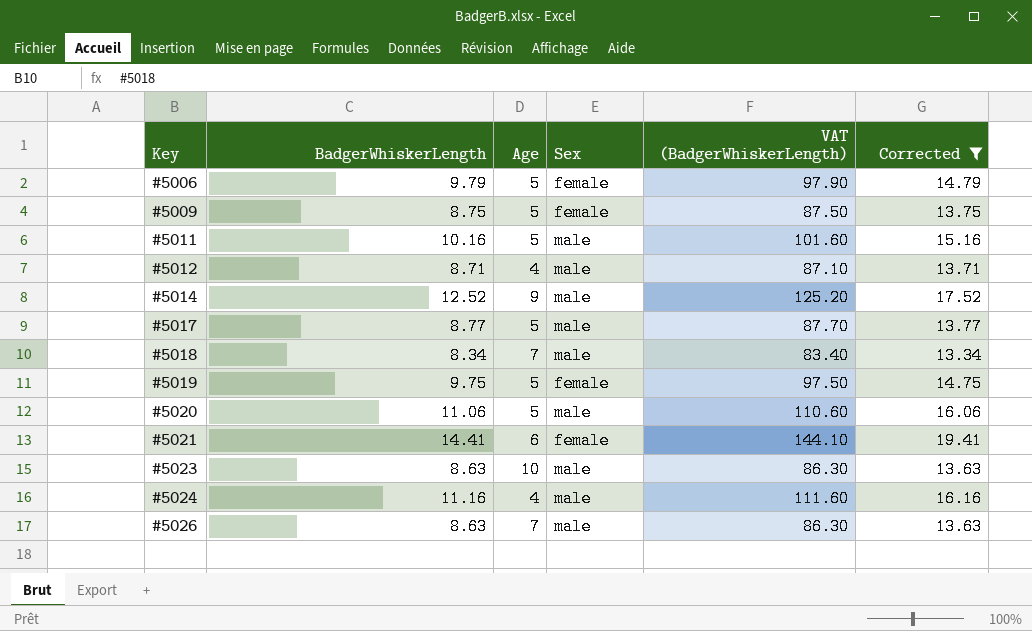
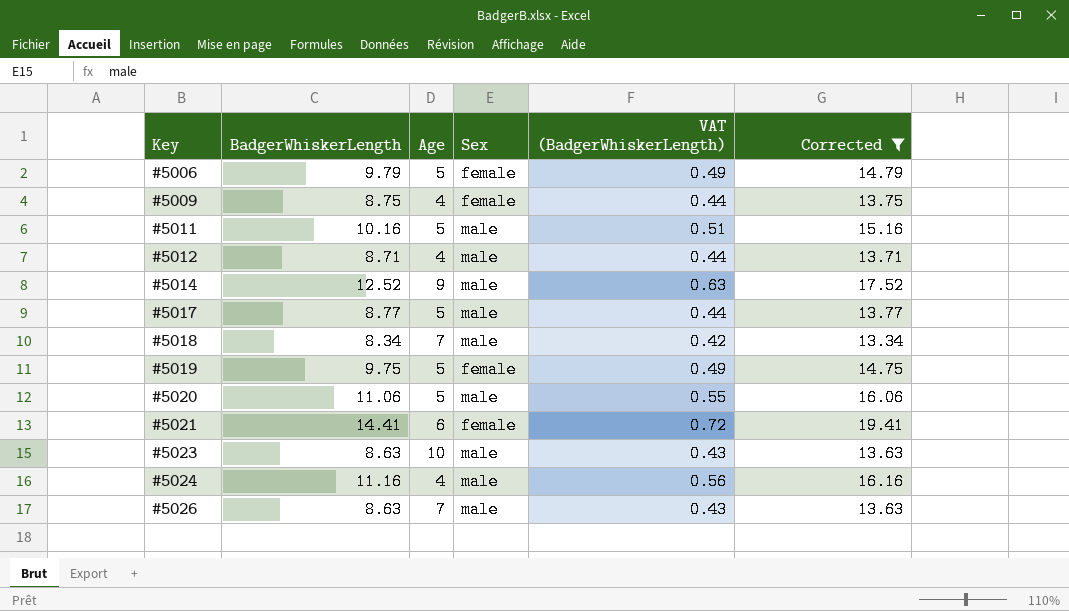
column VAT (BadgerWhiskerLength) | formula: [BadgerWhiskerLength] * 10 -> [BadgerWhiskerLength] * 0.05
#5009 | Age: 5 -> 4

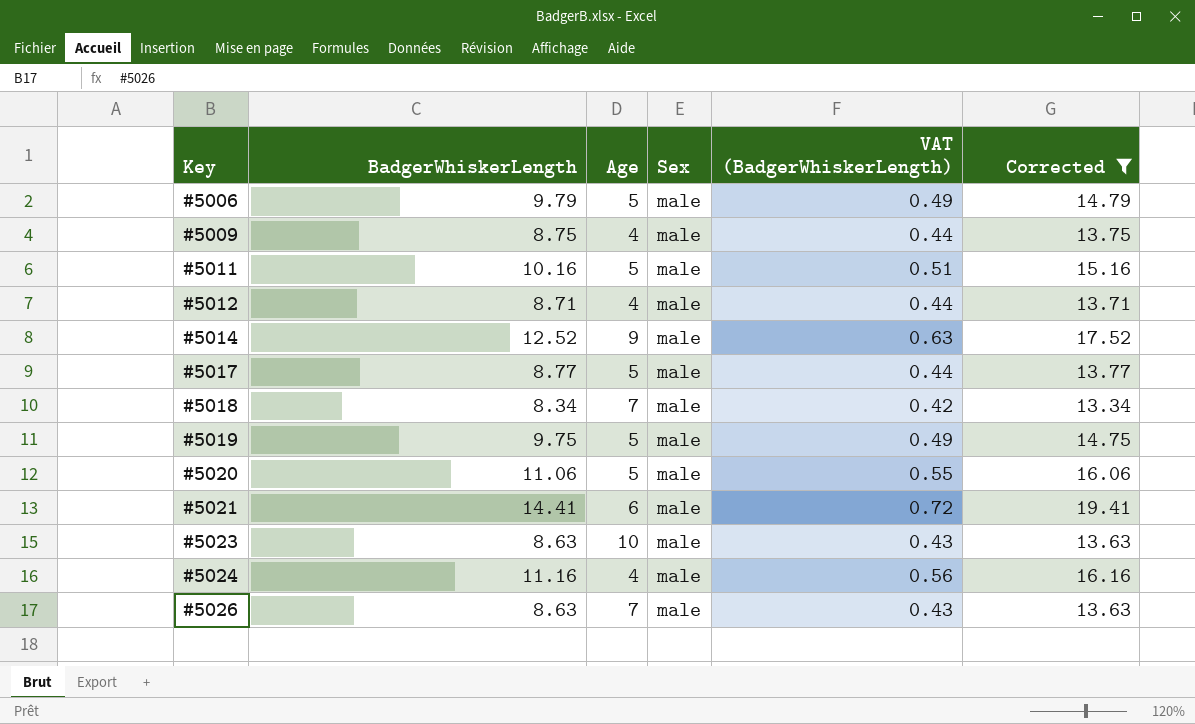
#5006 | Sex: female -> male
#5009 | Sex: female -> male
#5019 | Sex: female -> male
#5021 | Sex: female -> male

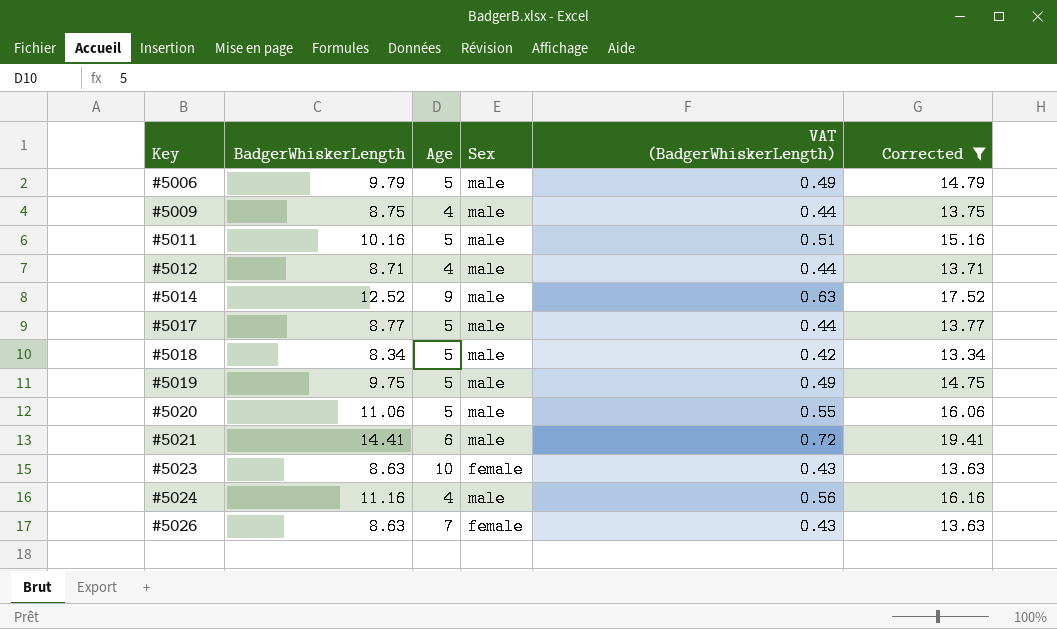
#5018 | Age: 7 -> 5
#5023 | Sex: male -> female
#5026 | Sex: male -> female

